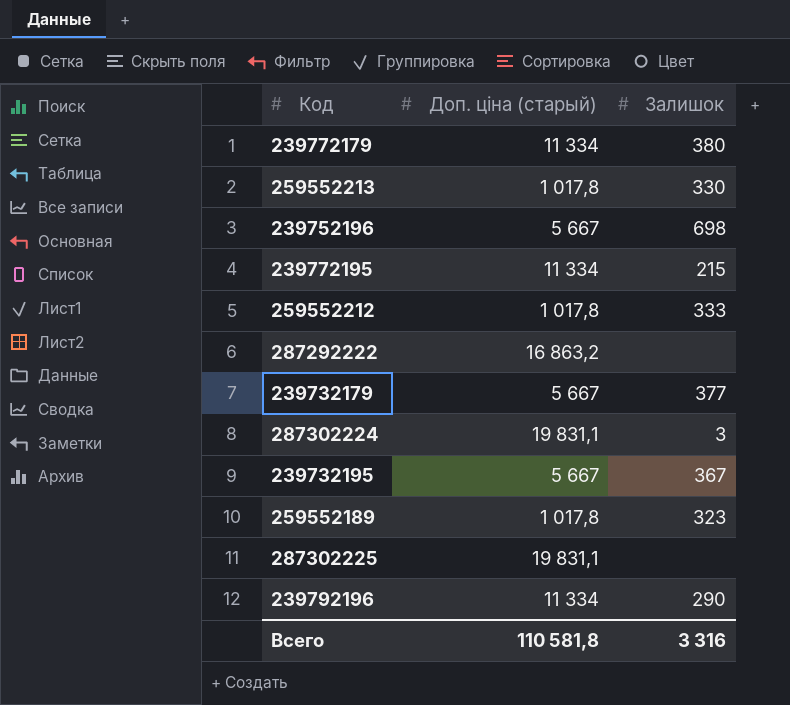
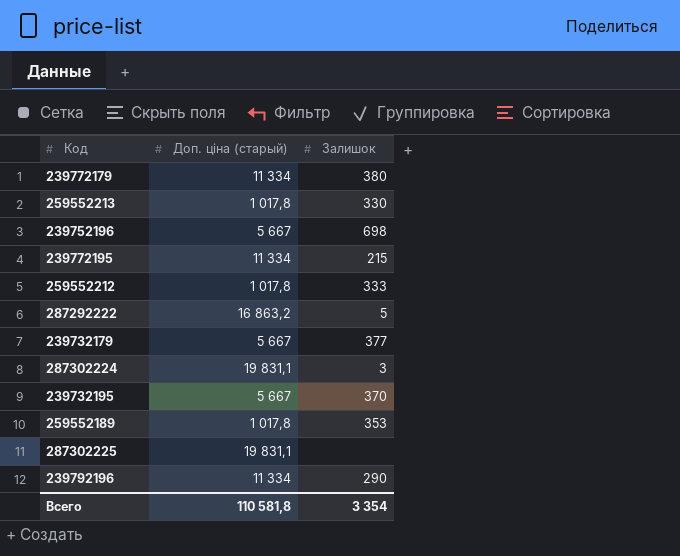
287292222 | Залишок: none -> 5
239732195 | Залишок: 367 -> 370
259552189 | Залишок: 323 -> 353
Всего | Залишок: 3 316 -> 3 354

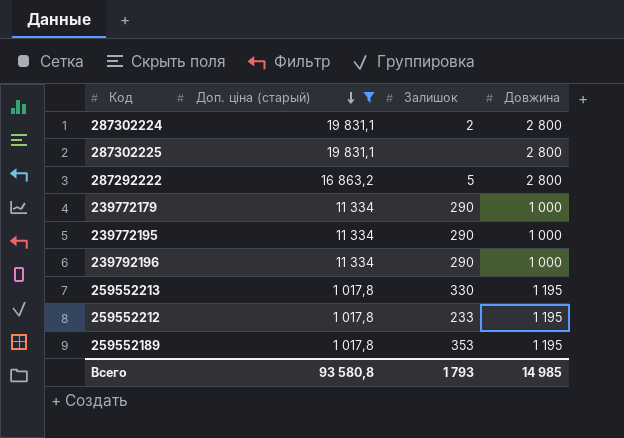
filter: none -> Доп. ціна (старый) != 5 667
row order: none -> Доп. ціна (старый) descending
column Довжина | position: none -> 4
287302224 | Залишок: 3 -> 2
239772179 | Залишок: 380 -> 290
239772195 | Залишок: 215 -> 290
259552212 | Залишок: 333 -> 233
Всего | Доп. ціна (старый): 110 581,8 -> 93 580,8
Всего | Залишок: 3 354 -> 1 793

